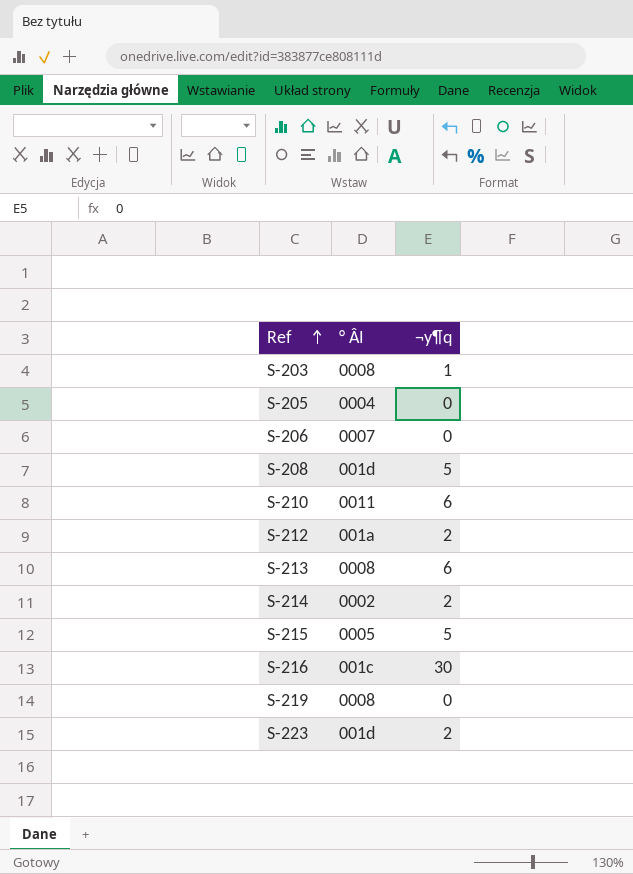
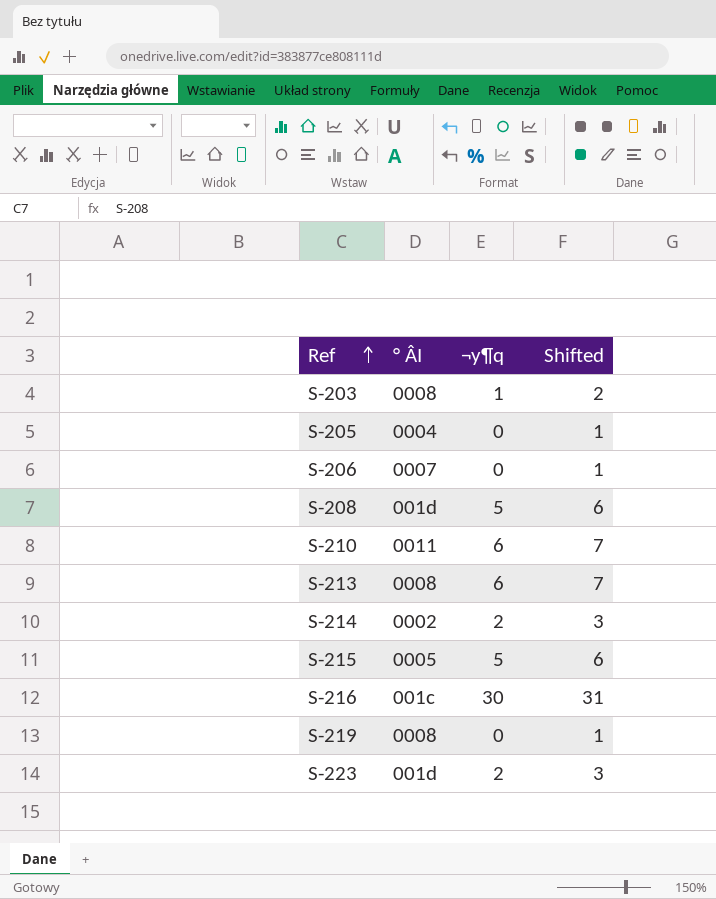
column Shifted | formula: none -> [¬y¶q] + 1
row S-212: 001a | 2 -> none

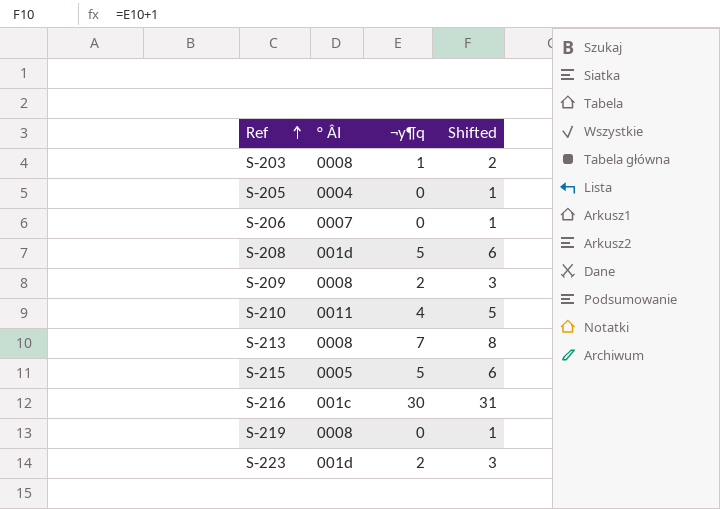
row S-214: 0002 | 2 | 3 -> none
row S-209: none -> 0008 | 2 | 3
S-210 | ¬y¶q: 6 -> 4
S-210 | Shifted: 7 -> 5
S-213 | ¬y¶q: 6 -> 7
S-213 | Shifted: 7 -> 8

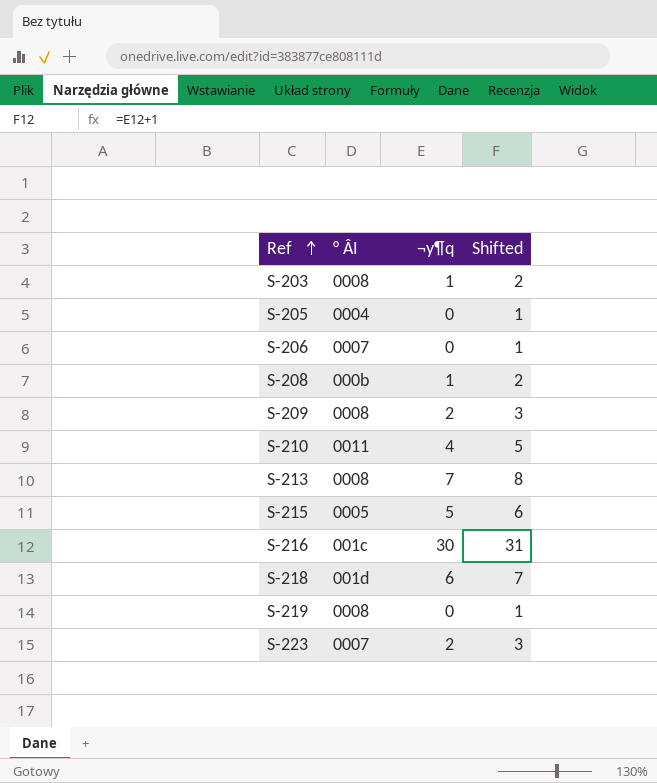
S-208 | ° ÂI: 001d -> 000b
S-208 | ¬y¶q: 5 -> 1
S-208 | Shifted: 6 -> 2
row S-218: none -> 001d | 6 | 7
S-223 | ° ÂI: 001d -> 0007

